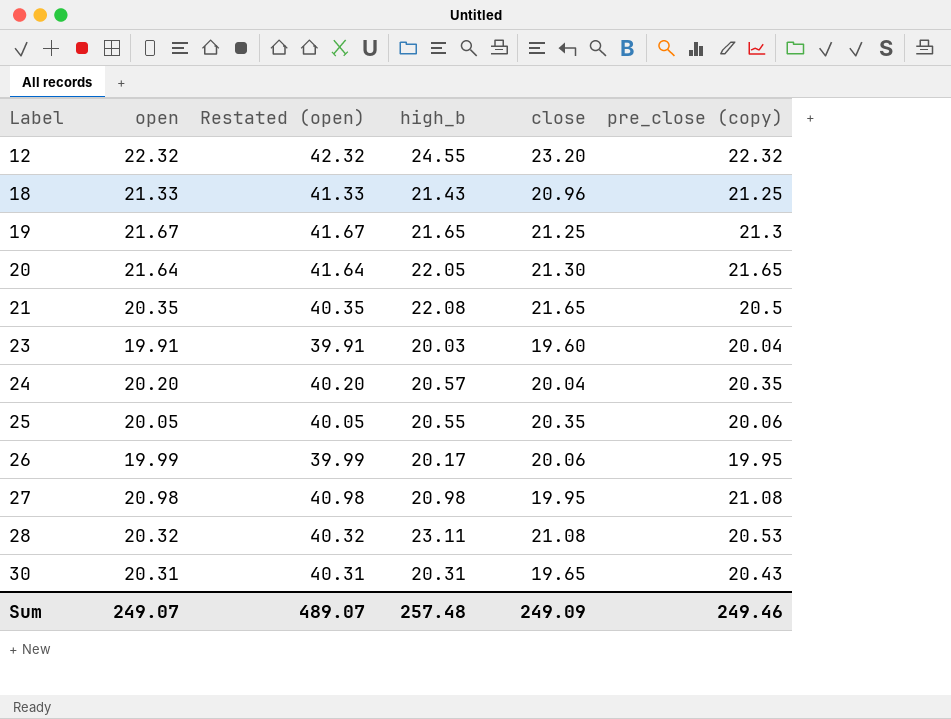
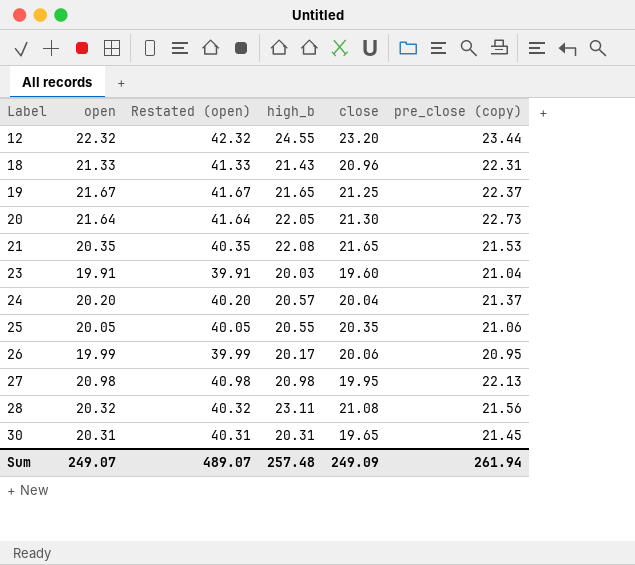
12 | pre_close (copy): 22.32 -> 23.44
18 | pre_close (copy): 21.25 -> 22.31
19 | pre_close (copy): 21.3 -> 22.37
20 | pre_close (copy): 21.65 -> 22.73
21 | pre_close (copy): 20.5 -> 21.53
23 | pre_close (copy): 20.04 -> 21.04
24 | pre_close (copy): 20.35 -> 21.37
25 | pre_close (copy): 20.06 -> 21.06
26 | pre_close (copy): 19.95 -> 20.95
27 | pre_close (copy): 21.08 -> 22.13
28 | pre_close (copy): 20.53 -> 21.56
30 | pre_close (copy): 20.43 -> 21.45
Sum | pre_close (copy): 249.46 -> 261.94

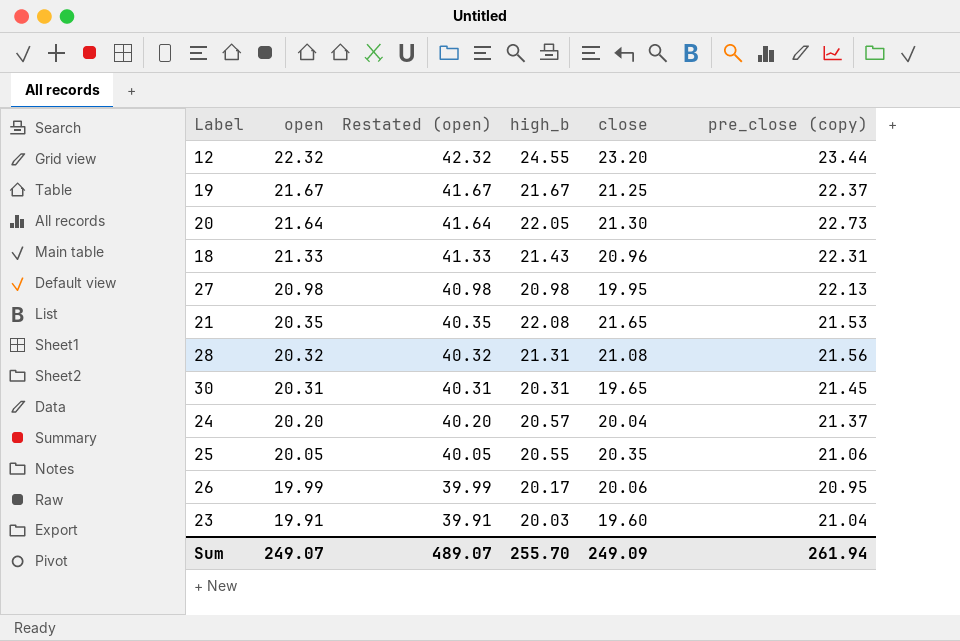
row order: Label ascending -> open descending
19 | high_b: 21.65 -> 21.67
28 | high_b: 23.11 -> 21.31
Sum | high_b: 257.48 -> 255.70

